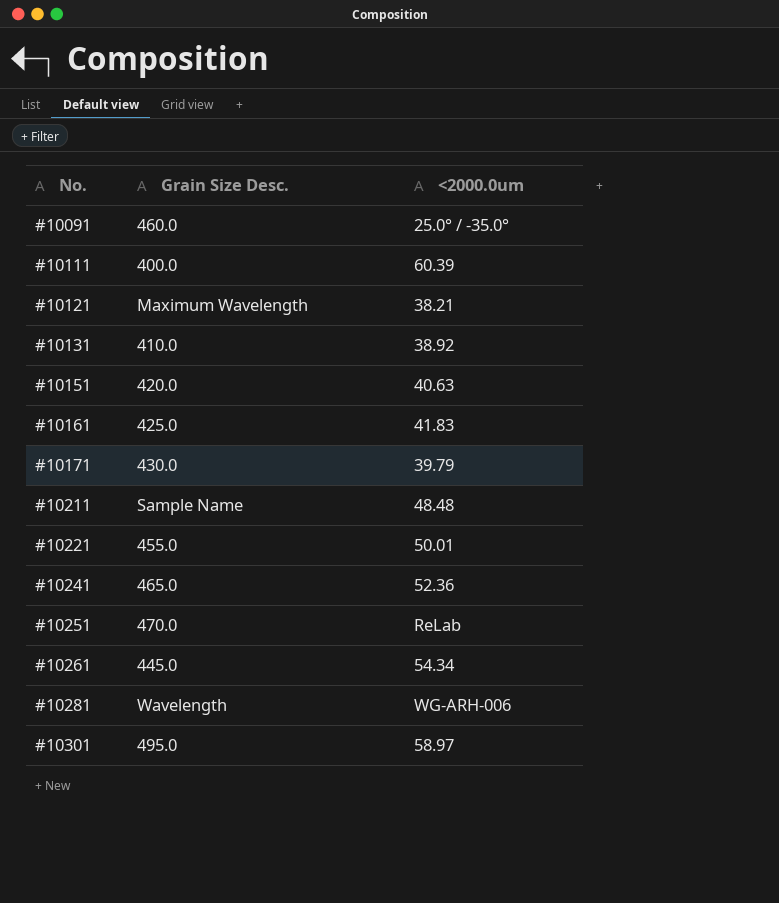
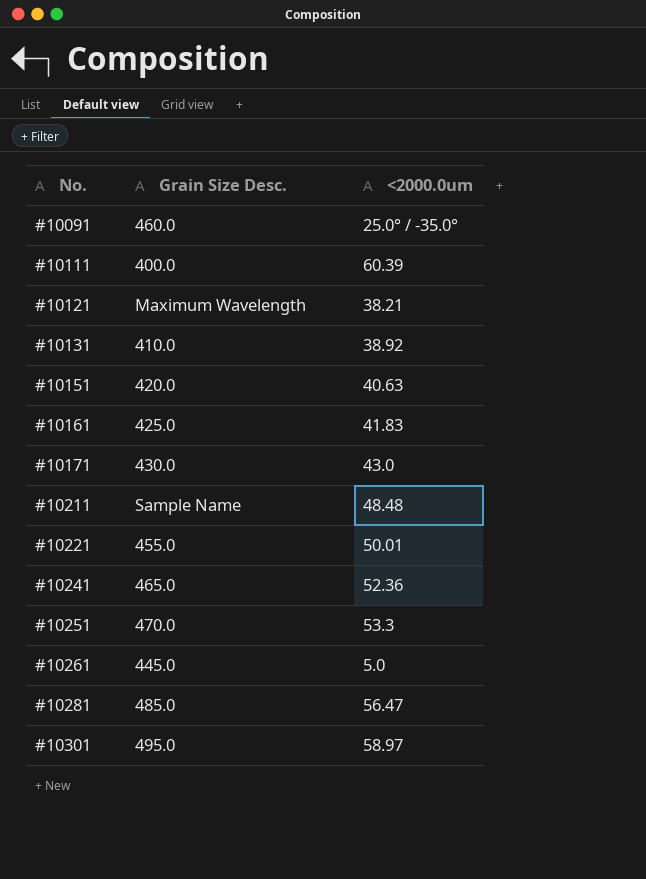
#10171 | <2000.0um: 39.79 -> 43.0
#10251 | <2000.0um: ReLab -> 53.3
#10261 | <2000.0um: 54.34 -> 5.0
#10281 | Grain Size Desc.: Wavelength -> 485.0
#10281 | <2000.0um: WG-ARH-006 -> 56.47

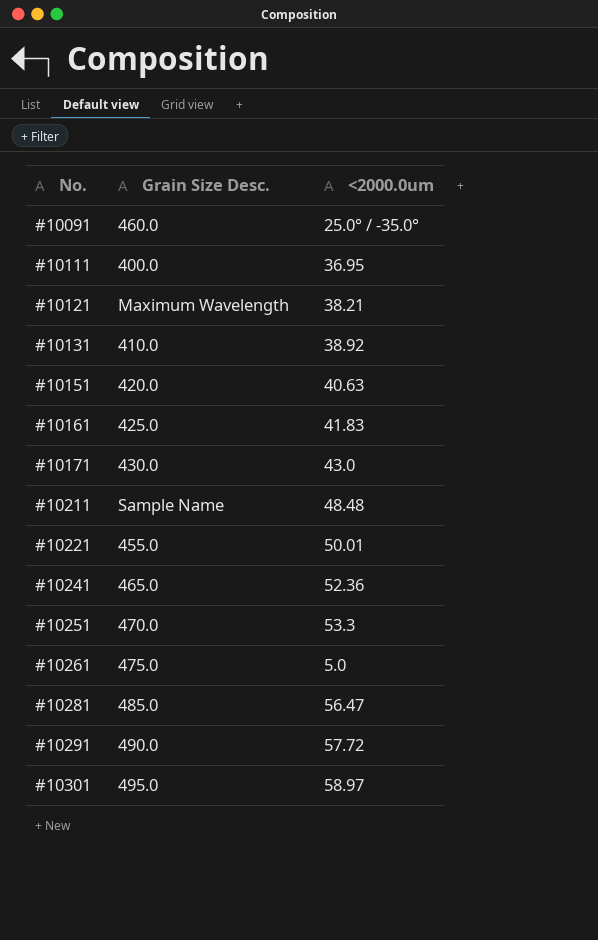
#10111 | <2000.0um: 60.39 -> 36.95
#10261 | Grain Size Desc.: 445.0 -> 475.0
row #10291: none -> 490.0 | 57.72

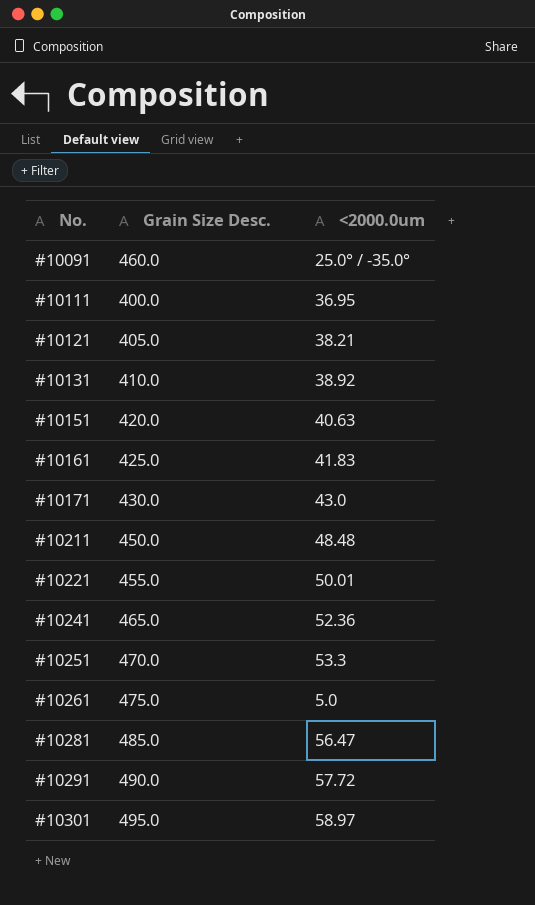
#10121 | Grain Size Desc.: Maximum Wavelength -> 405.0
#10211 | Grain Size Desc.: Sample Name -> 450.0

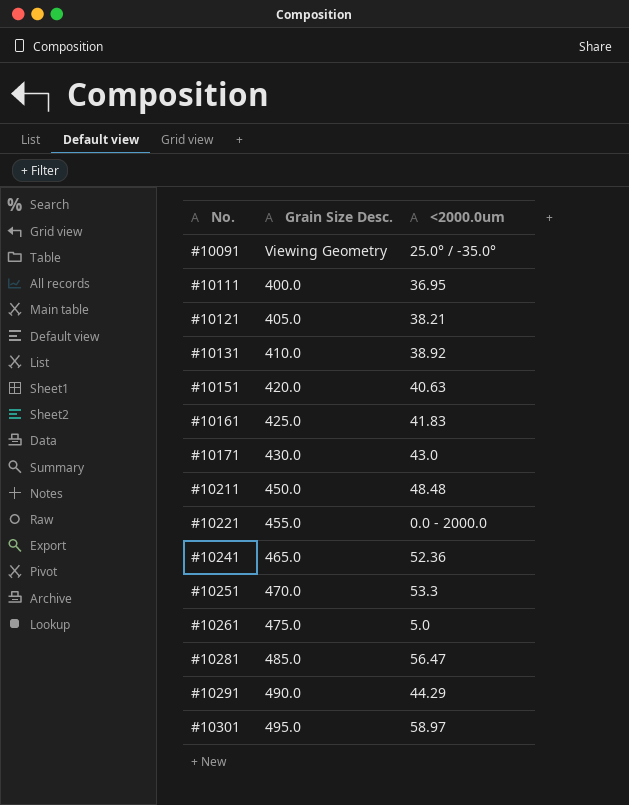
#10091 | Grain Size Desc.: 460.0 -> Viewing Geometry
#10221 | <2000.0um: 50.01 -> 0.0 - 2000.0
#10291 | <2000.0um: 57.72 -> 44.29

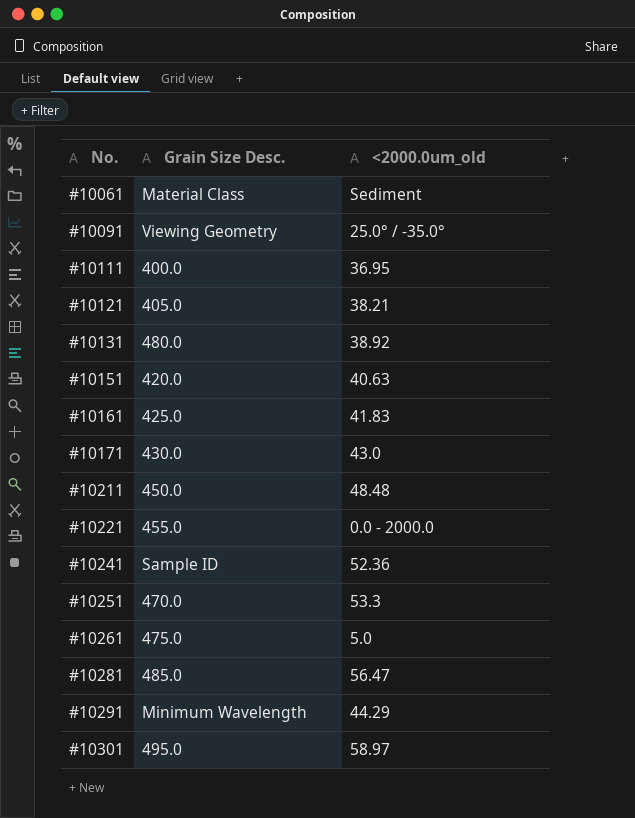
column name: <2000.0um -> <2000.0um_old
row #10061: none -> Material Class | Sediment
#10131 | Grain Size Desc.: 410.0 -> 480.0
#10241 | Grain Size Desc.: 465.0 -> Sample ID
#10291 | Grain Size Desc.: 490.0 -> Minimum Wavelength

